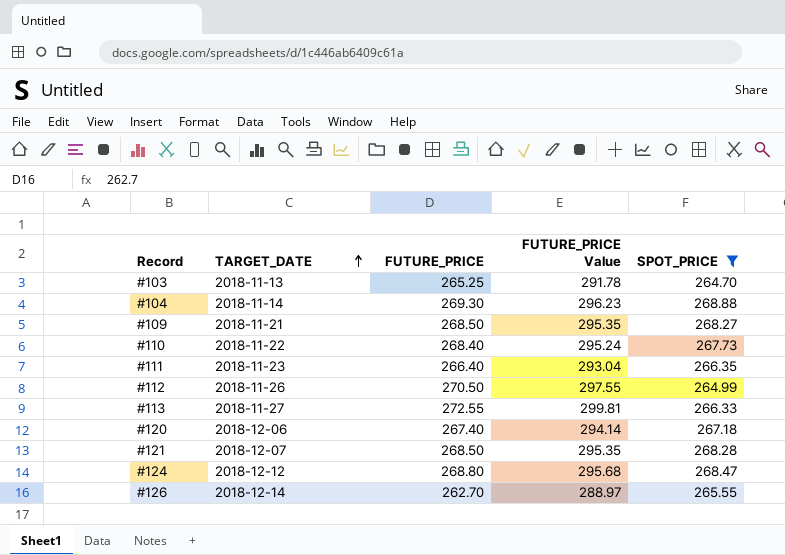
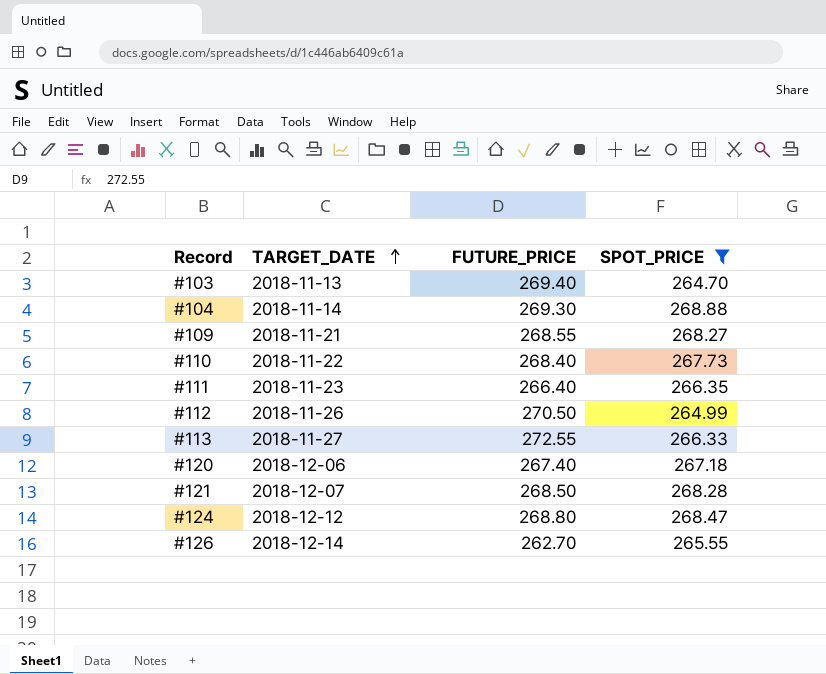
column FUTURE_PRICE Value | formula: [FUTURE_PRICE] * 1.1 -> none
#103 | FUTURE_PRICE: 265.25 -> 269.40
#109 | FUTURE_PRICE: 268.50 -> 268.55

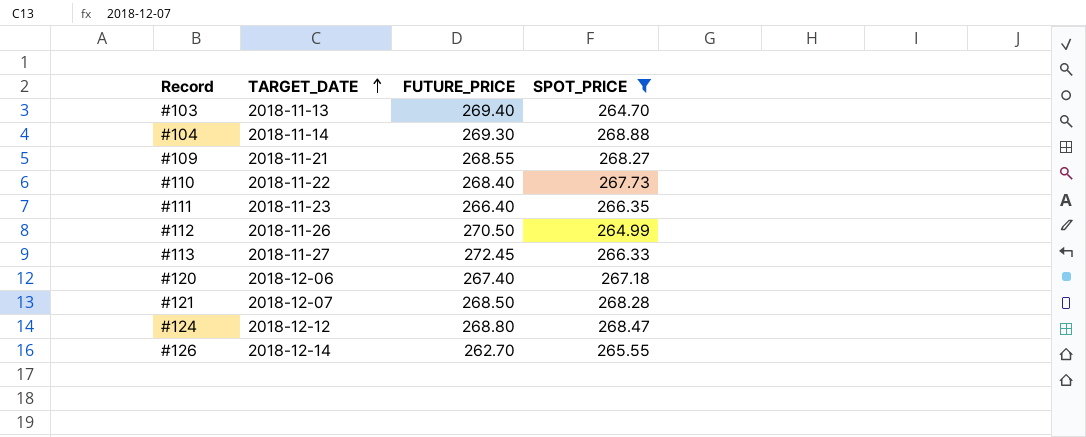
#113 | FUTURE_PRICE: 272.55 -> 272.45

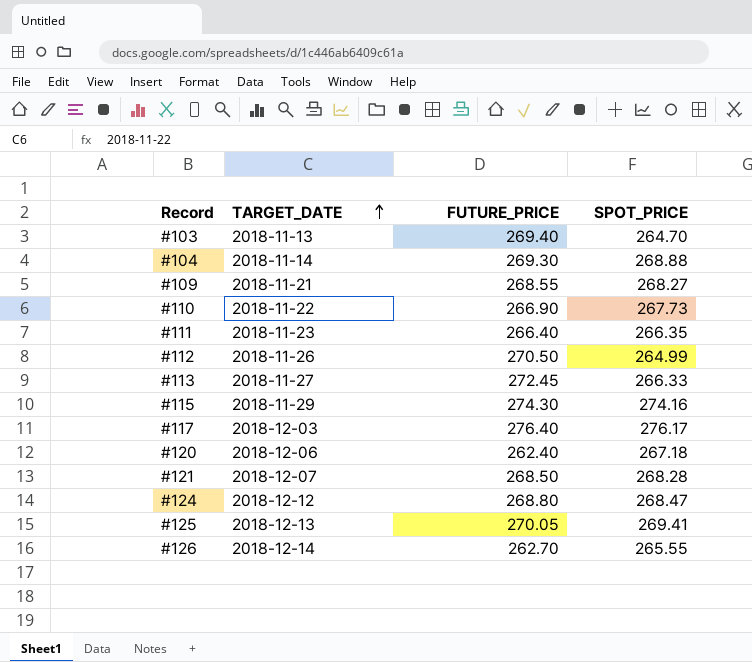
filter: SPOT_PRICE <= 268.88 -> none
#110 | FUTURE_PRICE: 268.40 -> 266.90
#120 | FUTURE_PRICE: 267.40 -> 262.40

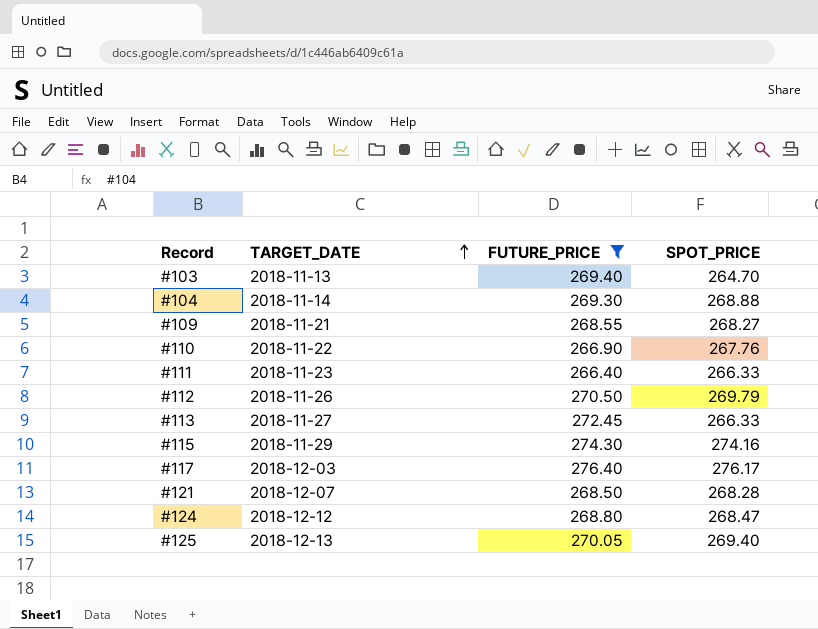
filter: none -> FUTURE_PRICE >= 266.40
#110 | SPOT_PRICE: 267.73 -> 267.76
#111 | SPOT_PRICE: 266.35 -> 266.33
#112 | SPOT_PRICE: 264.99 -> 269.79
#125 | SPOT_PRICE: 269.41 -> 269.40

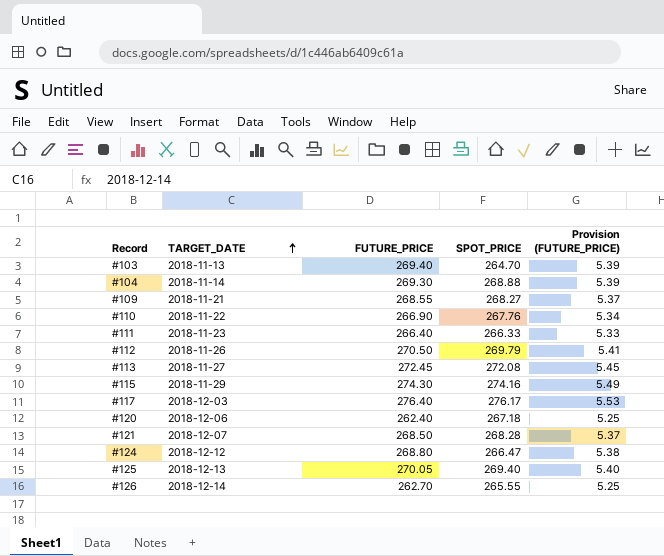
filter: FUTURE_PRICE >= 266.40 -> none
column Provision (FUTURE_PRICE) | formula: none -> [FUTURE_PRICE] * 0.02
#113 | SPOT_PRICE: 266.33 -> 272.08
#124 | SPOT_PRICE: 268.47 -> 266.47

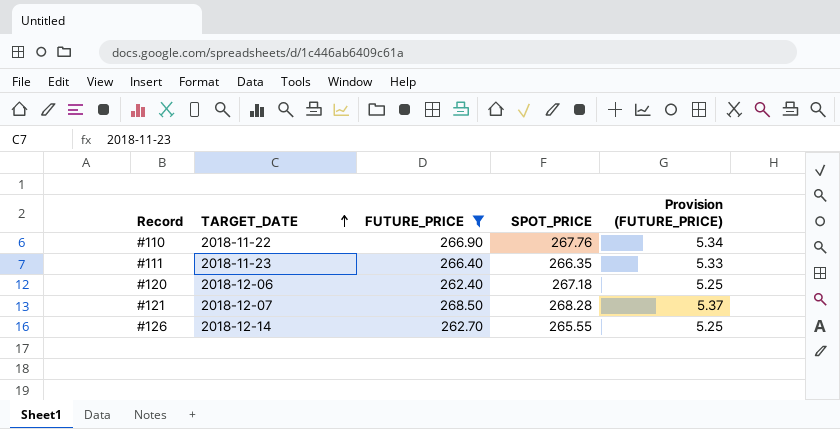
filter: none -> FUTURE_PRICE <= 268.50
#111 | SPOT_PRICE: 266.33 -> 266.35

